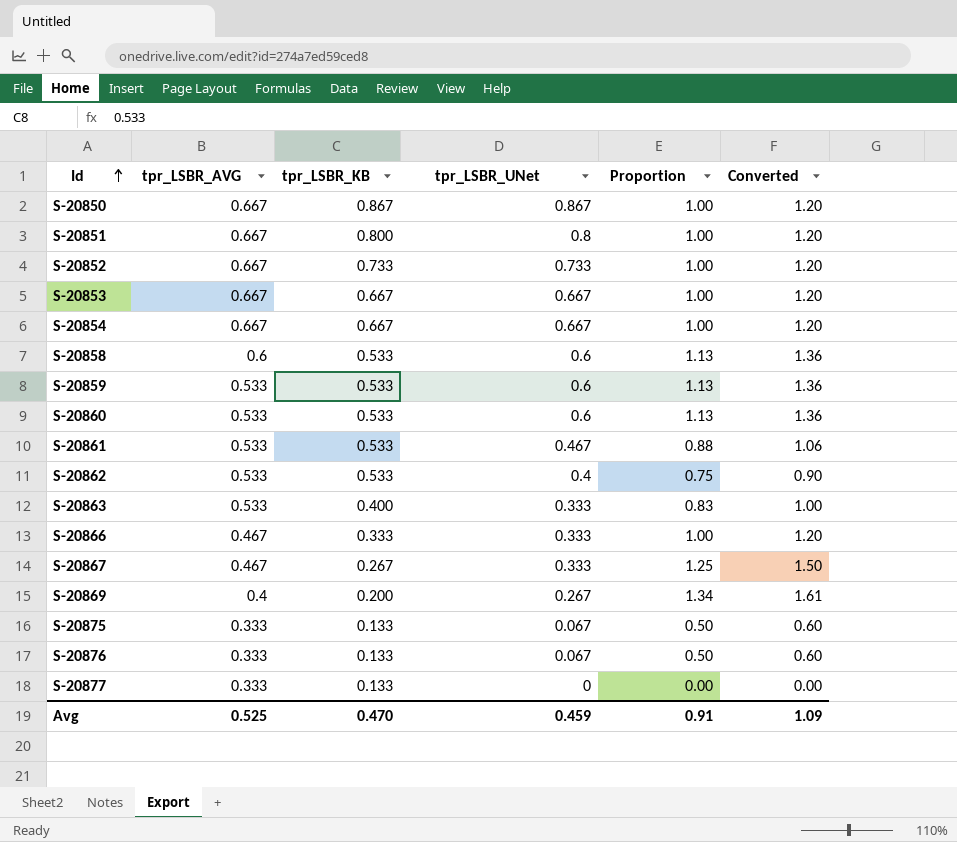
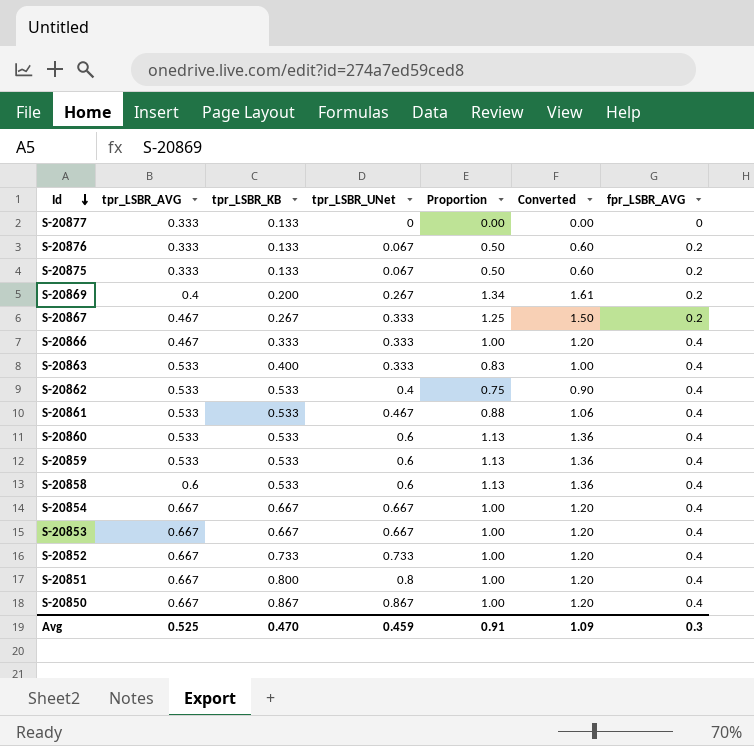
row order: Id ascending -> Id descending
column fpr_LSBR_AVG | position: none -> 7

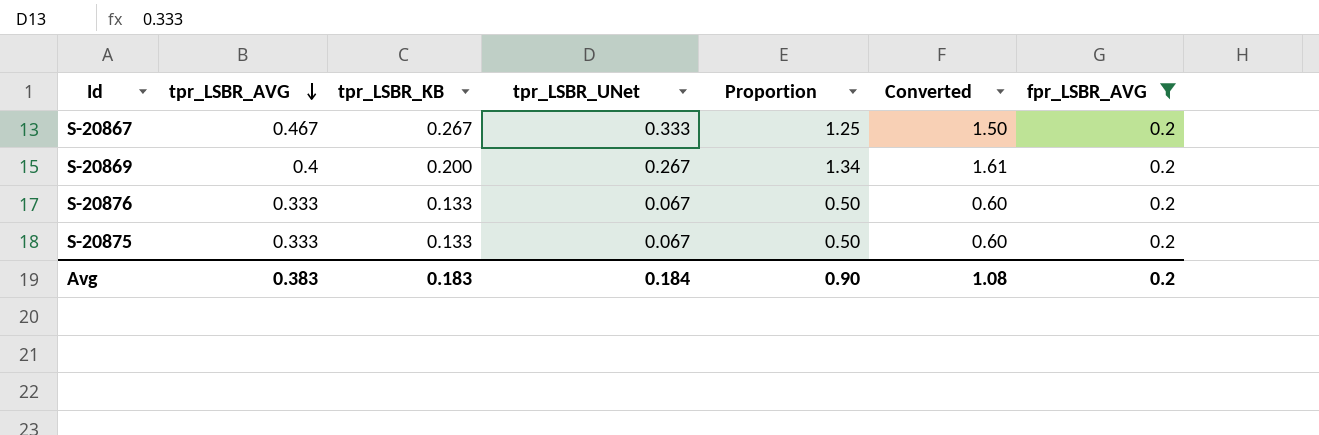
filter: none -> fpr_LSBR_AVG = 0.2
row order: Id descending -> tpr_LSBR_AVG descending
Avg | tpr_LSBR_AVG: 0.525 -> 0.383
Avg | tpr_LSBR_KB: 0.470 -> 0.183
Avg | tpr_LSBR_UNet: 0.459 -> 0.184
Avg | Proportion: 0.91 -> 0.90
Avg | Converted: 1.09 -> 1.08
Avg | fpr_LSBR_AVG: 0.3 -> 0.2

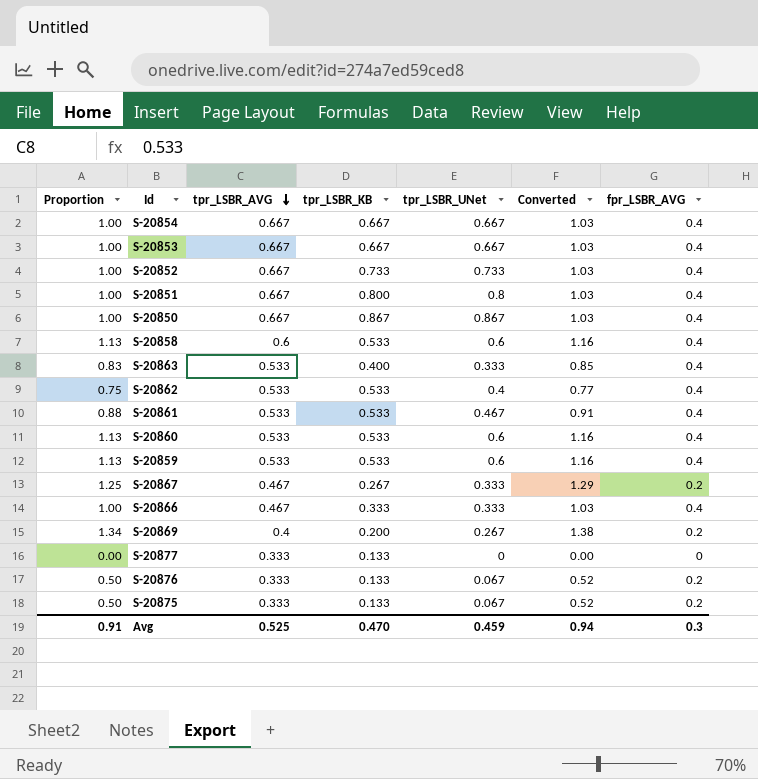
filter: fpr_LSBR_AVG = 0.2 -> none
column Proportion | position: 5 -> 1
column Converted | formula: [Proportion] * 1.2 -> [Proportion] * 1.03
Avg | Proportion: 0.90 -> 0.91
Avg | tpr_LSBR_AVG: 0.383 -> 0.525
Avg | tpr_LSBR_KB: 0.183 -> 0.470
Avg | tpr_LSBR_UNet: 0.184 -> 0.459
Avg | Converted: 1.08 -> 0.94
Avg | fpr_LSBR_AVG: 0.2 -> 0.3

